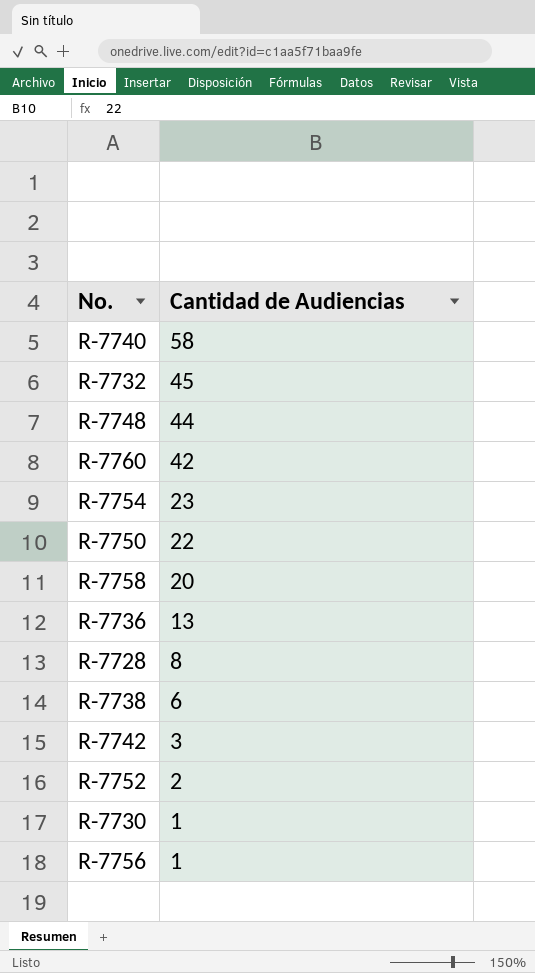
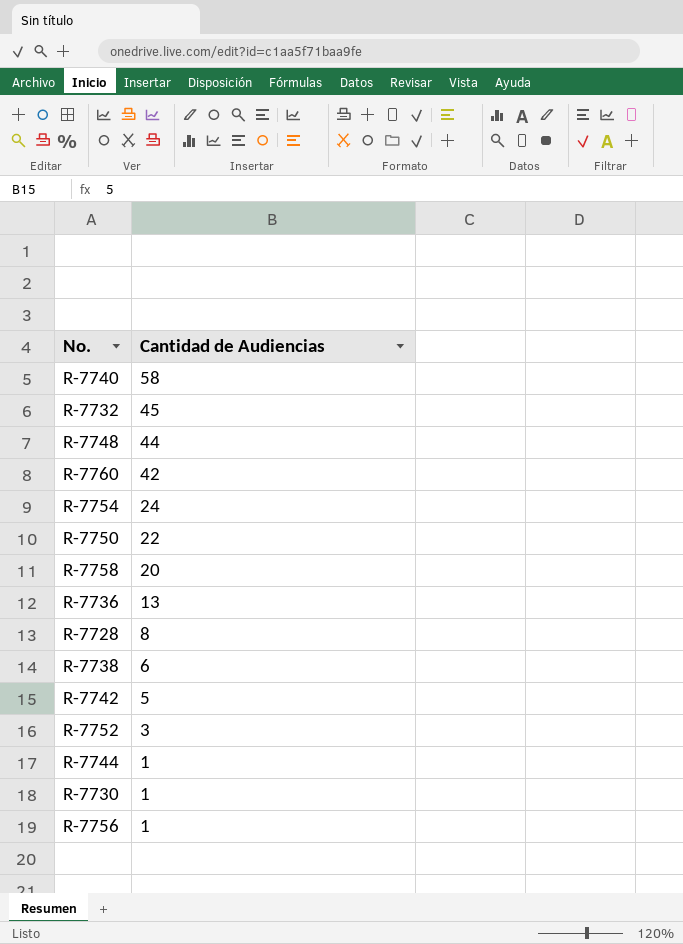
R-7754 | Cantidad de Audiencias: 23 -> 24
R-7742 | Cantidad de Audiencias: 3 -> 5
R-7752 | Cantidad de Audiencias: 2 -> 3
row R-7744: none -> 1

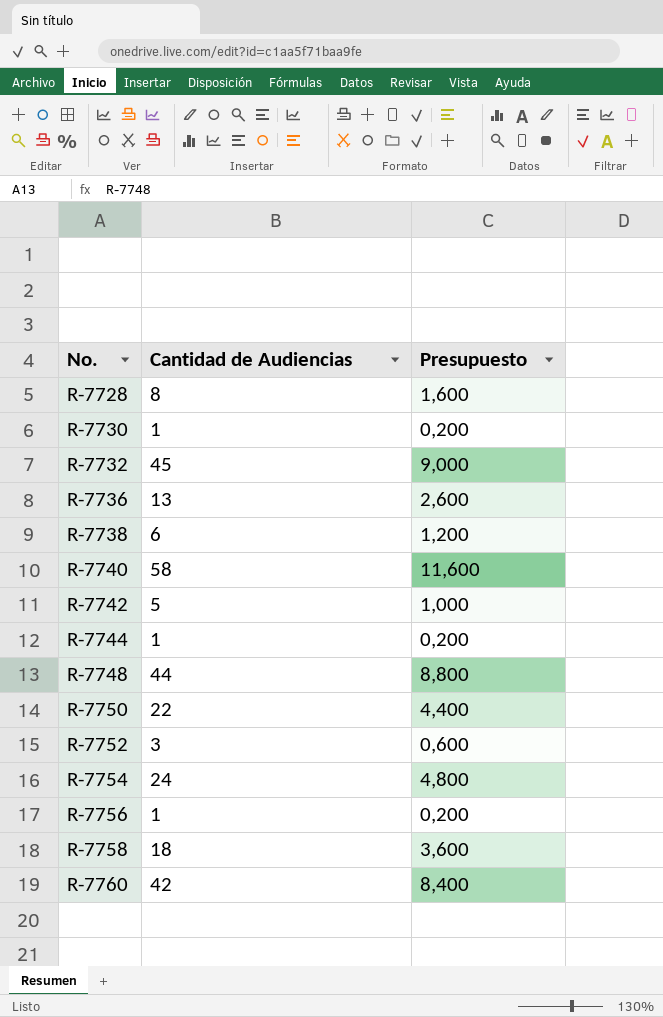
row order: Cantidad de Audiencias descending -> No. ascending
column Presupuesto | formula: none -> [Cantidad de Audiencias] * 0,2
R-7758 | Cantidad de Audiencias: 20 -> 18

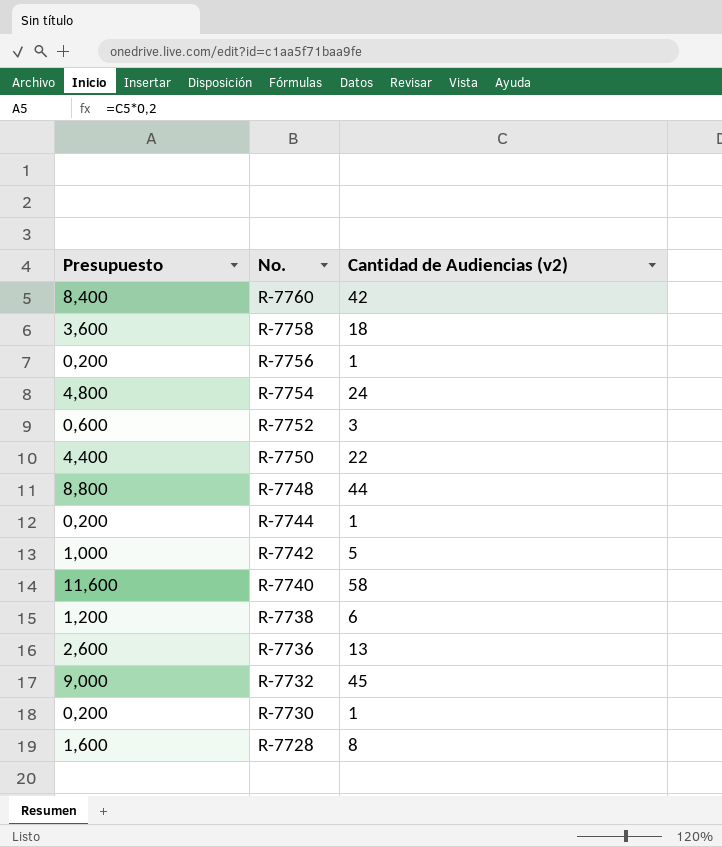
row order: No. ascending -> No. descending
column Presupuesto | position: 3 -> 1
column name: Cantidad de Audiencias -> Cantidad de Audiencias (v2)

